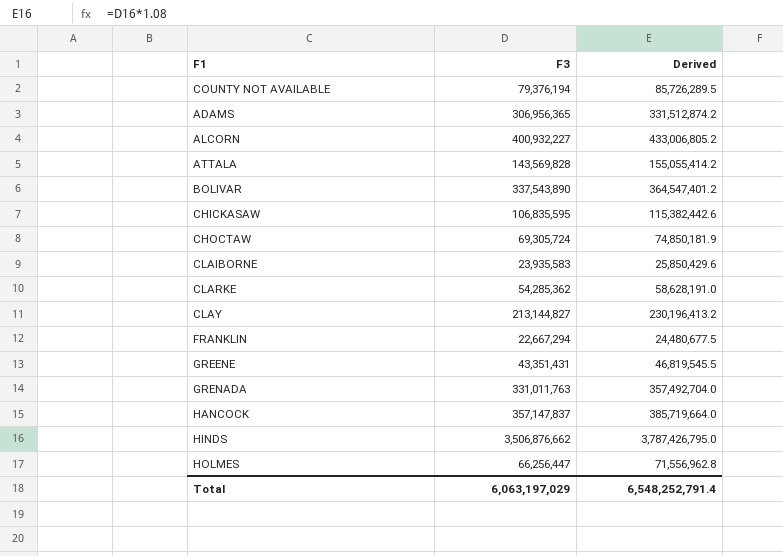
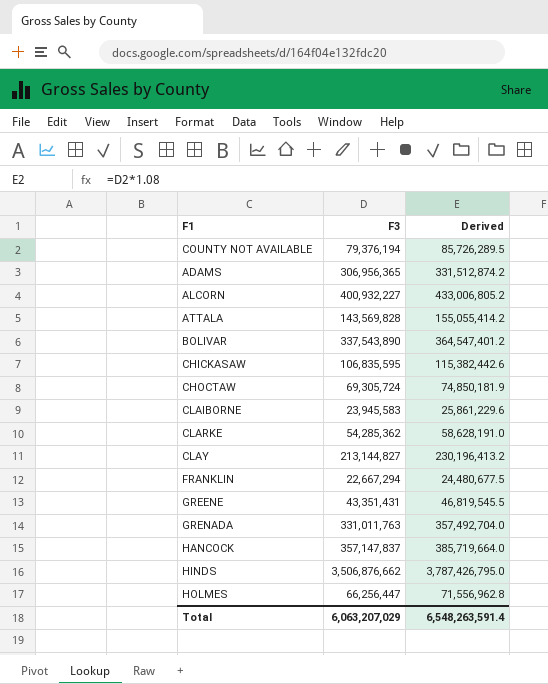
CLAIBORNE | F3: 23,935,583 -> 23,945,583
CLAIBORNE | Derived: 25,850,429.6 -> 25,861,229.6
Total | F3: 6,063,197,029 -> 6,063,207,029
Total | Derived: 6,548,252,791.4 -> 6,548,263,591.4

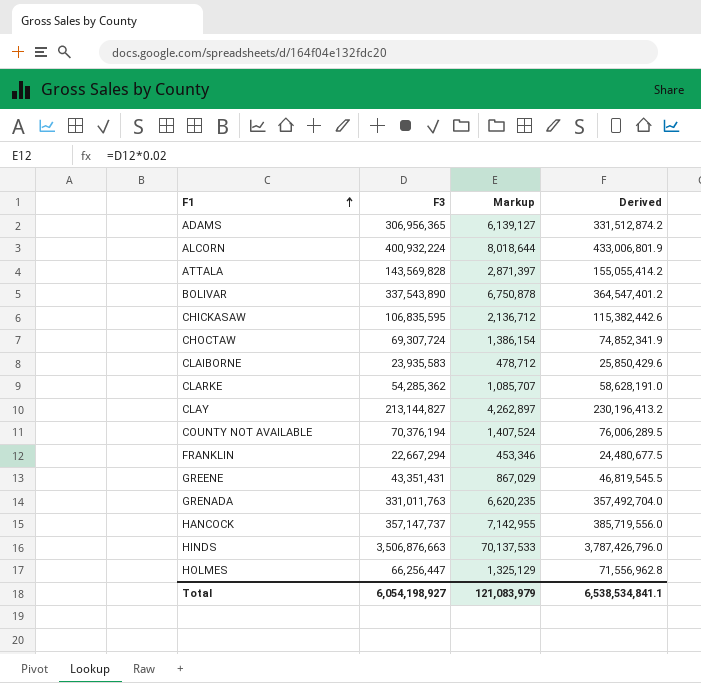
row order: none -> F1 ascending
column Markup | formula: none -> [F3] * 0.02
ALCORN | F3: 400,932,227 -> 400,932,224
ALCORN | Derived: 433,006,805.2 -> 433,006,801.9
CHOCTAW | F3: 69,305,724 -> 69,307,724
CHOCTAW | Derived: 74,850,181.9 -> 74,852,341.9
CLAIBORNE | F3: 23,945,583 -> 23,935,583
CLAIBORNE | Derived: 25,861,229.6 -> 25,850,429.6
COUNTY NOT AVAILABLE | F3: 79,376,194 -> 70,376,194
COUNTY NOT AVAILABLE | Derived: 85,726,289.5 -> 76,006,289.5
HANCOCK | F3: 357,147,837 -> 357,147,737
HANCOCK | Derived: 385,719,664.0 -> 385,719,556.0
HINDS | F3: 3,506,876,662 -> 3,506,876,663
HINDS | Derived: 3,787,426,795.0 -> 3,787,426,796.0
Total | F3: 6,063,207,029 -> 6,054,198,927
Total | Derived: 6,548,263,591.4 -> 6,538,534,841.1

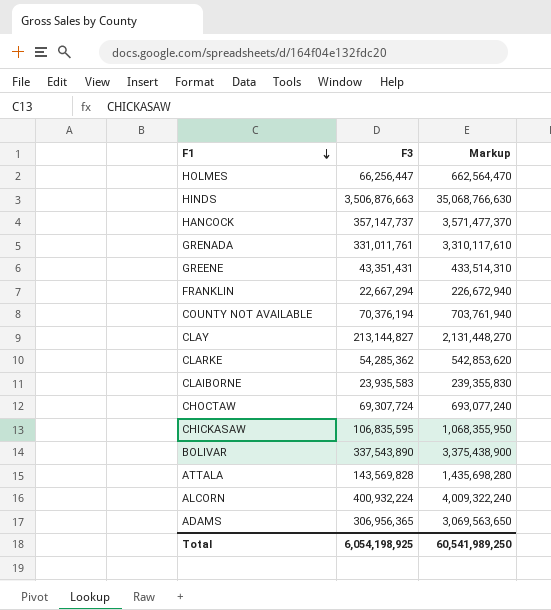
row order: F1 ascending -> F1 descending
column Derived | formula: [F3] * 1.08 -> none
column Markup | formula: [F3] * 0.02 -> [F3] * 10
GRENADA | F3: 331,011,763 -> 331,011,761
Total | F3: 6,054,198,927 -> 6,054,198,925
Total | Markup: 121,083,979 -> 60,541,989,250

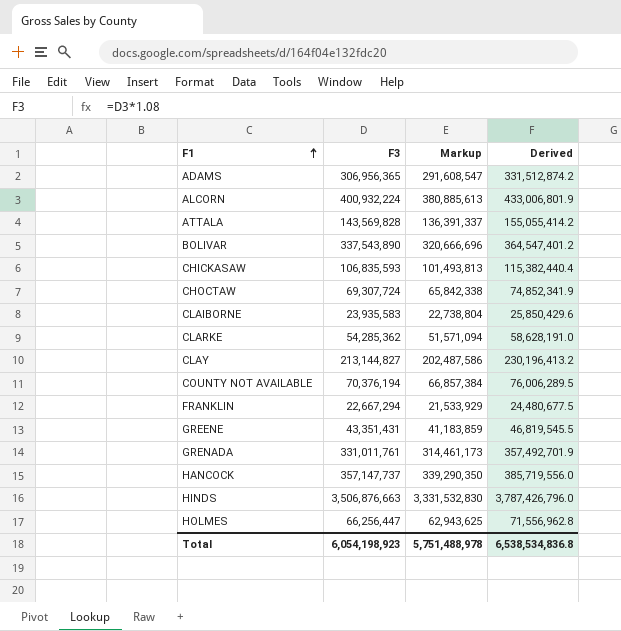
row order: F1 descending -> F1 ascending
column Markup | formula: [F3] * 10 -> [F3] * 0.95
column Derived | formula: none -> [F3] * 1.08
CHICKASAW | F3: 106,835,595 -> 106,835,593
Total | F3: 6,054,198,925 -> 6,054,198,923
Total | Markup: 60,541,989,250 -> 5,751,488,978

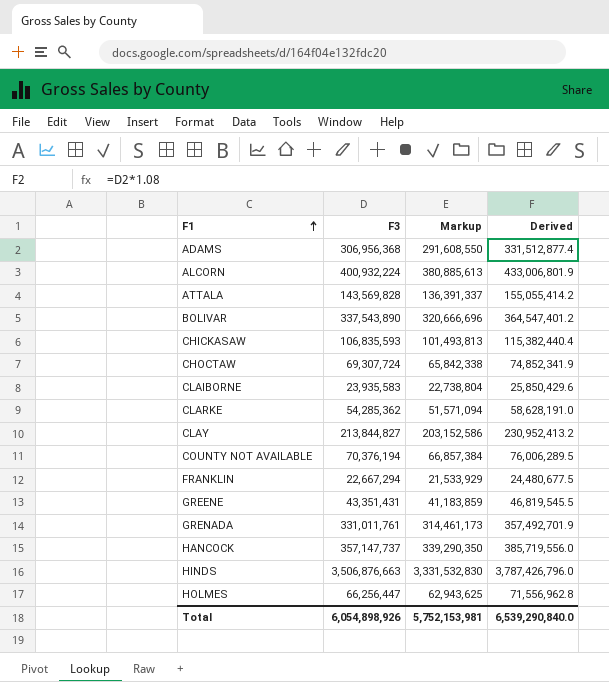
ADAMS | F3: 306,956,365 -> 306,956,368
ADAMS | Markup: 291,608,547 -> 291,608,550
ADAMS | Derived: 331,512,874.2 -> 331,512,877.4
CLAY | F3: 213,144,827 -> 213,844,827
CLAY | Markup: 202,487,586 -> 203,152,586
CLAY | Derived: 230,196,413.2 -> 230,952,413.2
Total | F3: 6,054,198,923 -> 6,054,898,926
Total | Markup: 5,751,488,978 -> 5,752,153,981
Total | Derived: 6,538,534,836.8 -> 6,539,290,840.0

